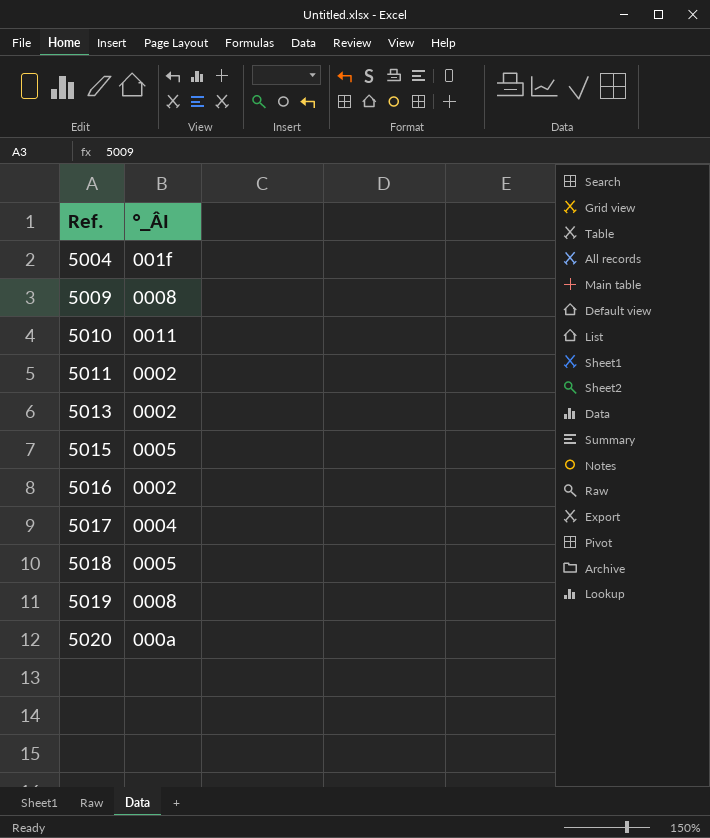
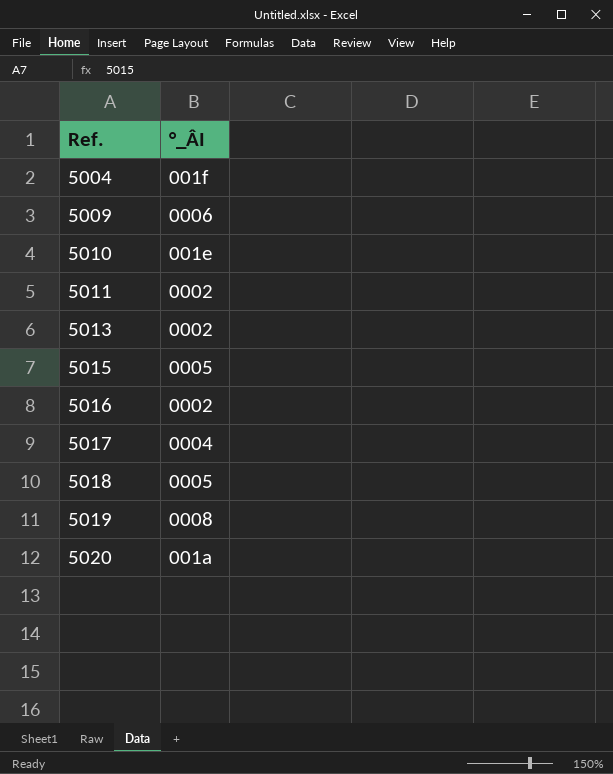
5009 | °_ÂI: 0008 -> 0006
5010 | °_ÂI: 0011 -> 001e
5020 | °_ÂI: 000a -> 001a

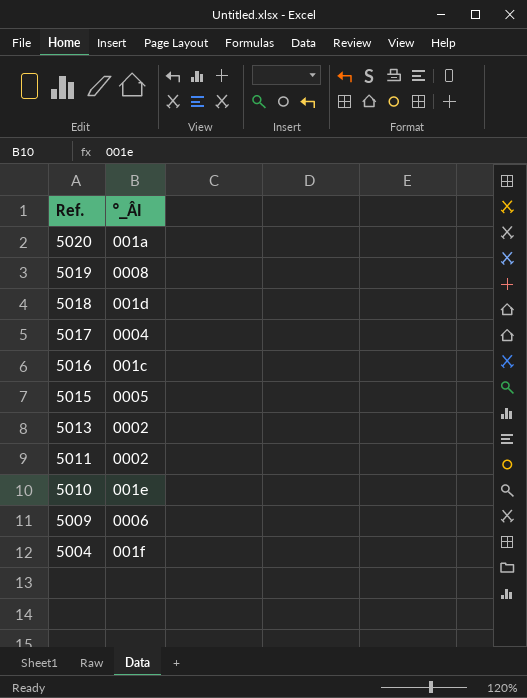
row order: Ref. ascending -> Ref. descending
5018 | °_ÂI: 0005 -> 001d
5016 | °_ÂI: 0002 -> 001c

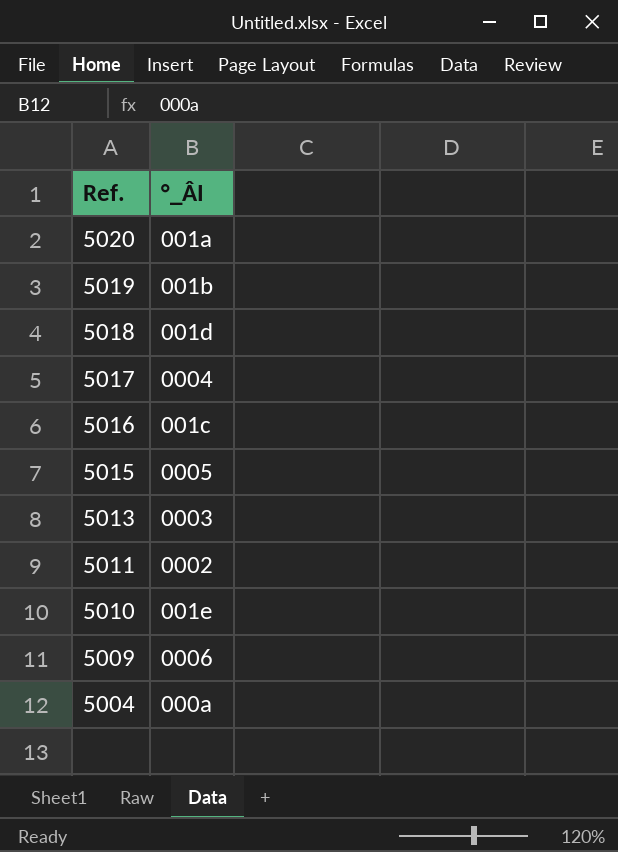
5019 | °_ÂI: 0008 -> 001b
5013 | °_ÂI: 0002 -> 0003
5004 | °_ÂI: 001f -> 000a

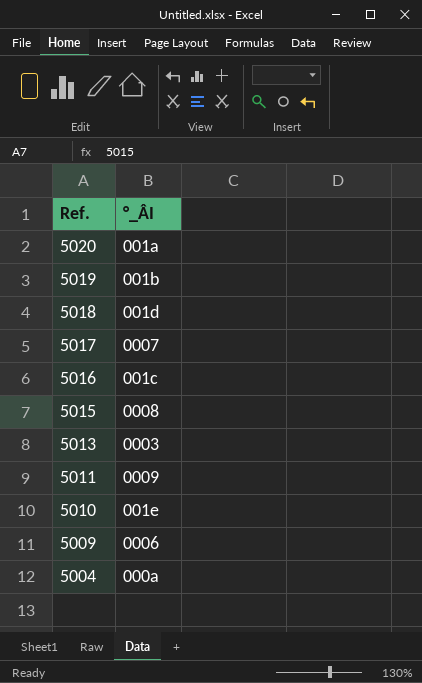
5017 | °_ÂI: 0004 -> 0007
5015 | °_ÂI: 0005 -> 0008
5011 | °_ÂI: 0002 -> 0009

